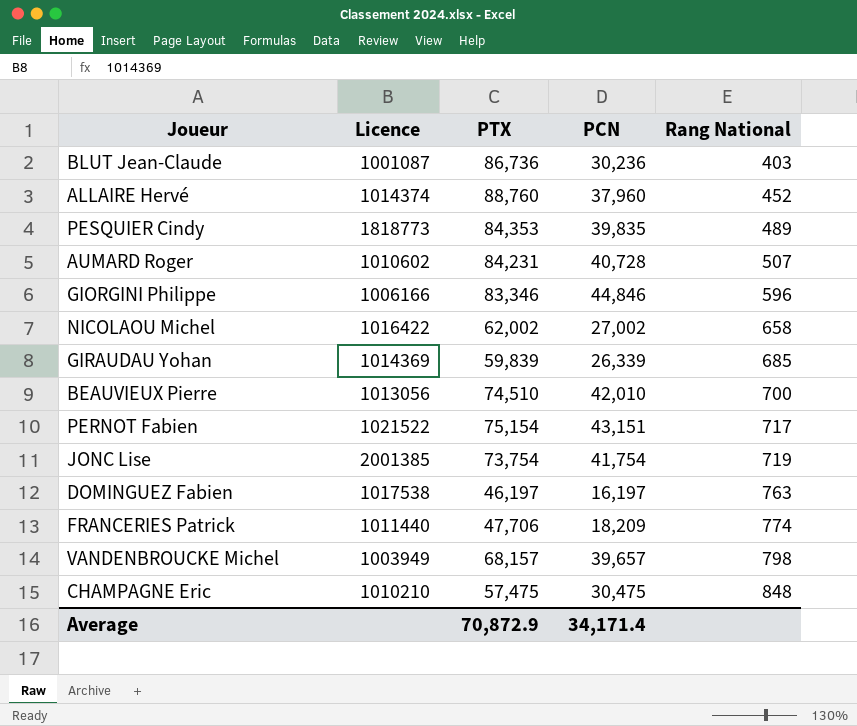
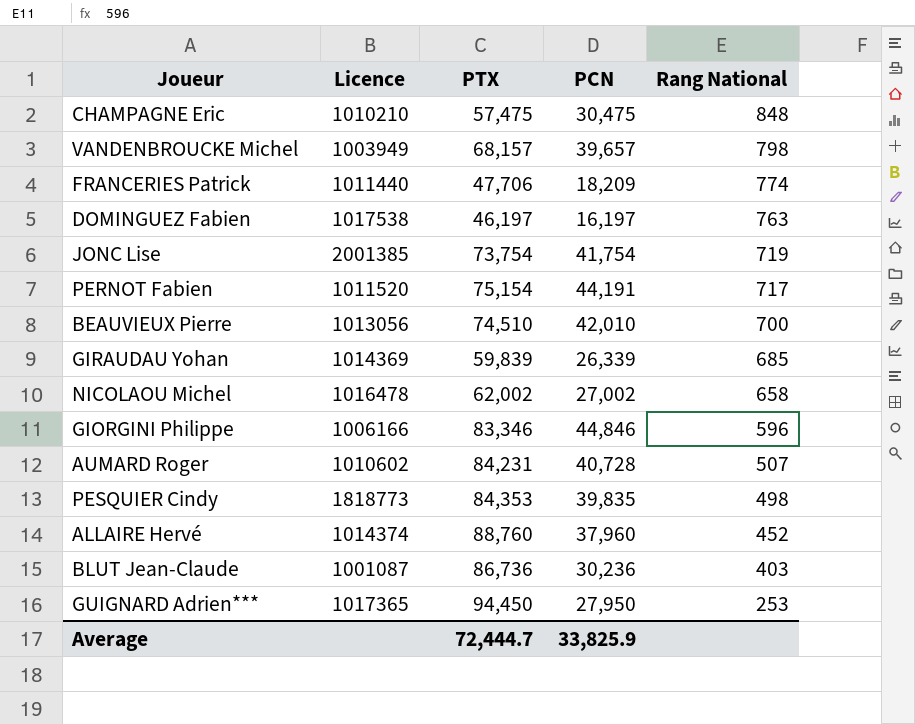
row order: Rang National ascending -> Rang National descending
PERNOT Fabien | Licence: 1021522 -> 1011520
PERNOT Fabien | PCN: 43,151 -> 44,191
NICOLAOU Michel | Licence: 1016422 -> 1016478
PESQUIER Cindy | Rang National: 489 -> 498
row GUIGNARD Adrien***: none -> 1017365 | 94,450 | 27,950 | 253
Average | PTX: 70,872.9 -> 72,444.7
Average | PCN: 34,171.4 -> 33,825.9

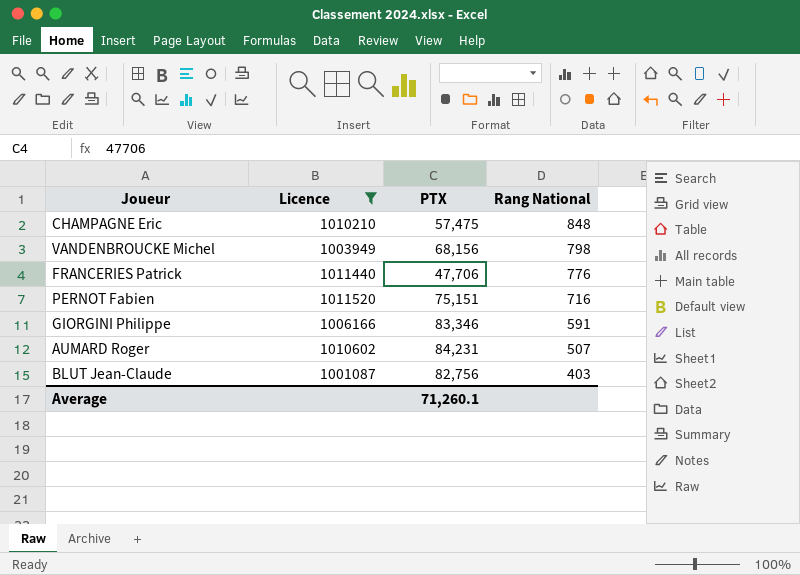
filter: none -> Licence <= 1011520
column PCN | position: 4 -> none
VANDENBROUCKE Michel | PTX: 68,157 -> 68,156
FRANCERIES Patrick | Rang National: 774 -> 776
PERNOT Fabien | PTX: 75,154 -> 75,151
PERNOT Fabien | Rang National: 717 -> 716
GIORGINI Philippe | Rang National: 596 -> 591
BLUT Jean-Claude | PTX: 86,736 -> 82,756
Average | PTX: 72,444.7 -> 71,260.1

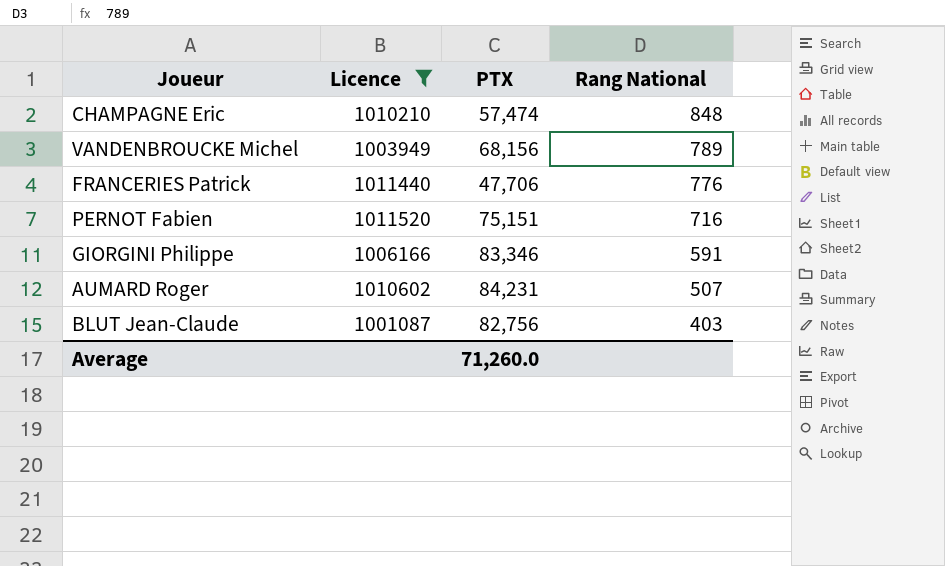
CHAMPAGNE Eric | PTX: 57,475 -> 57,474
VANDENBROUCKE Michel | Rang National: 798 -> 789
Average | PTX: 71,260.1 -> 71,260.0

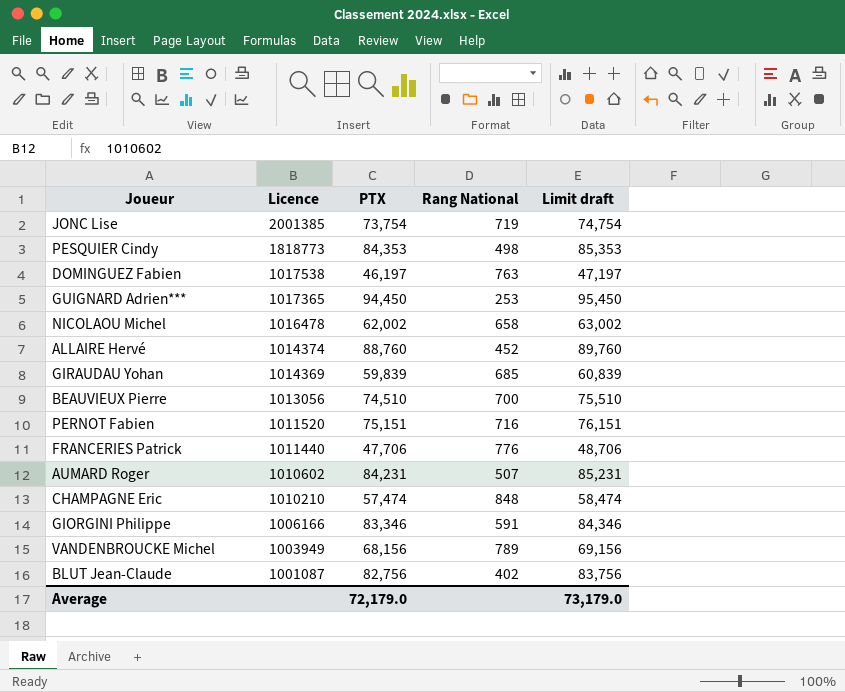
filter: Licence <= 1011520 -> none
row order: Rang National descending -> Licence descending
column Limit draft | formula: none -> [PTX] + 1000
BLUT Jean-Claude | Rang National: 403 -> 402
Average | PTX: 71,260.0 -> 72,179.0

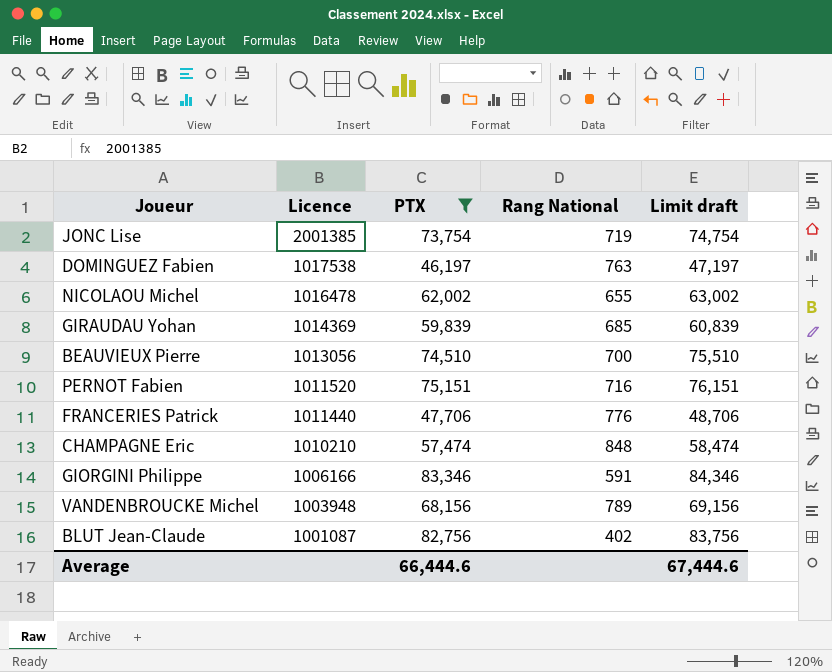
filter: none -> PTX <= 83,346
NICOLAOU Michel | Rang National: 658 -> 655
VANDENBROUCKE Michel | Licence: 1003949 -> 1003948
Average | PTX: 72,179.0 -> 66,444.6
Average | Limit draft: 73,179.0 -> 67,444.6

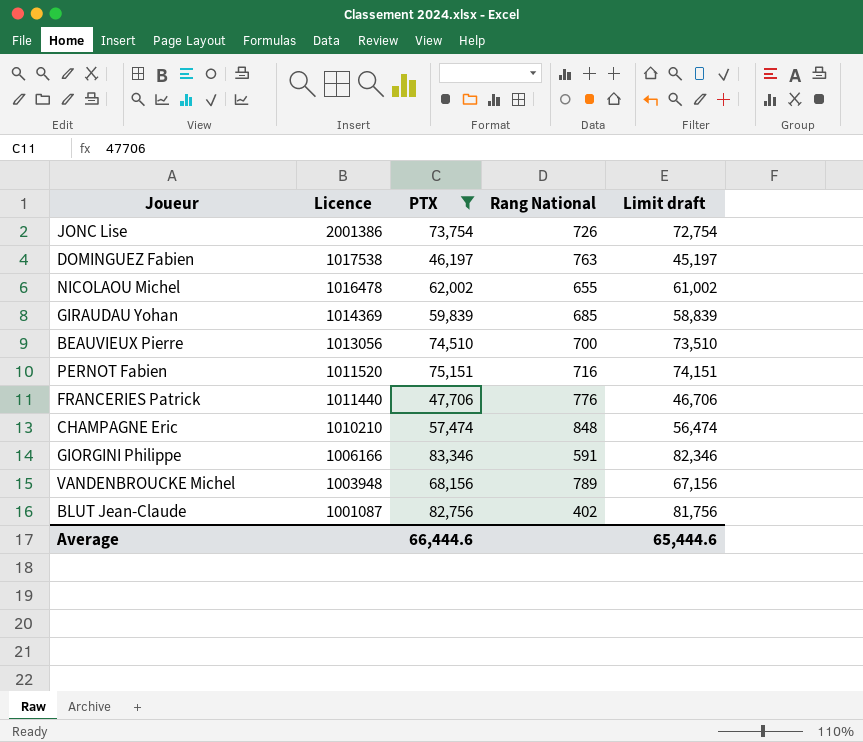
column Limit draft | formula: [PTX] + 1000 -> [PTX] - 1000
JONC Lise | Licence: 2001385 -> 2001386
JONC Lise | Rang National: 719 -> 726
Average | Limit draft: 67,444.6 -> 65,444.6

